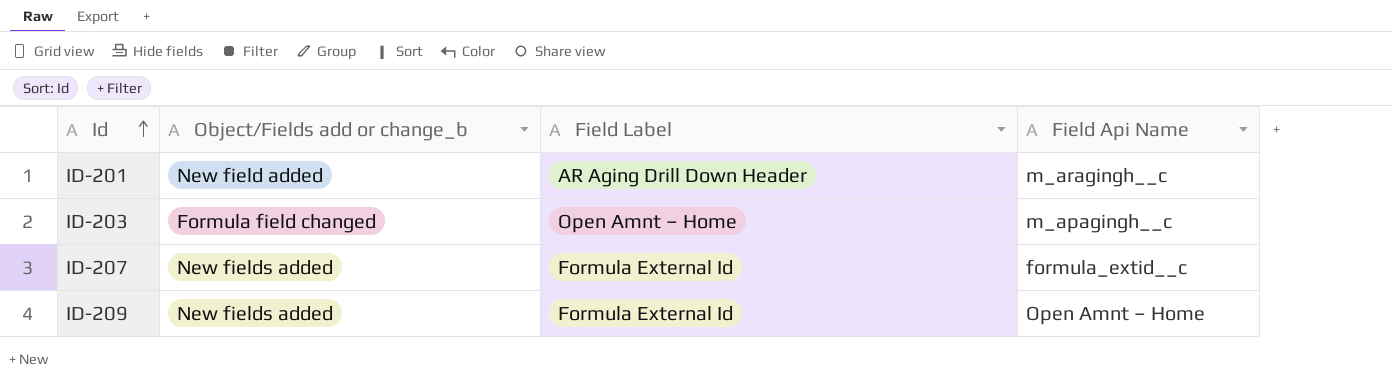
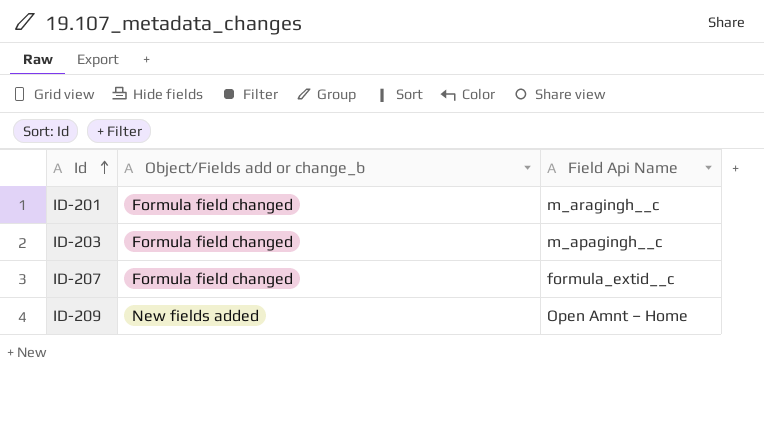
column Field Label | position: 3 -> none
ID-201 | Object/Fields add or change_b: New field added -> Formula field changed
ID-207 | Object/Fields add or change_b: New fields added -> Formula field changed

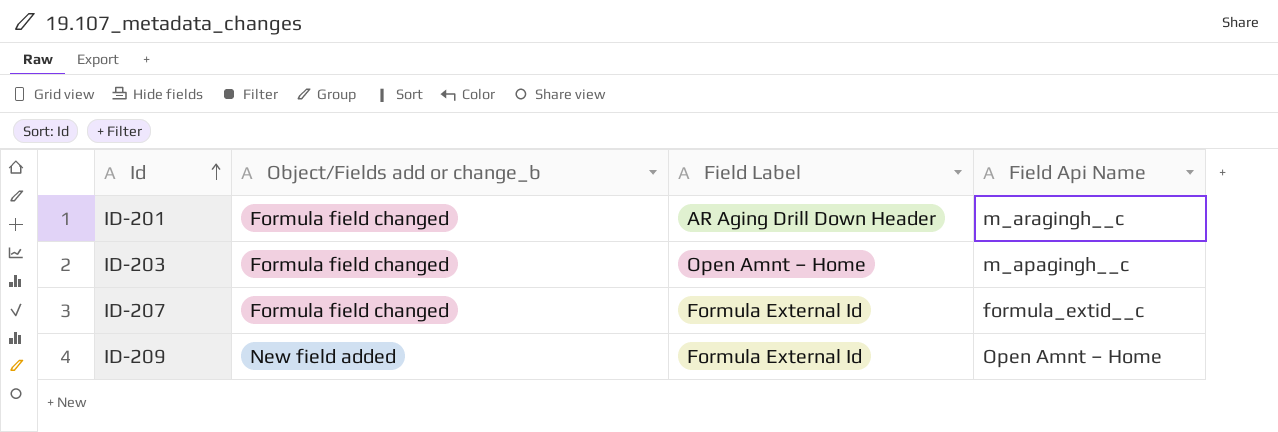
column Field Label | position: none -> 3
ID-209 | Object/Fields add or change_b: New fields added -> New field added

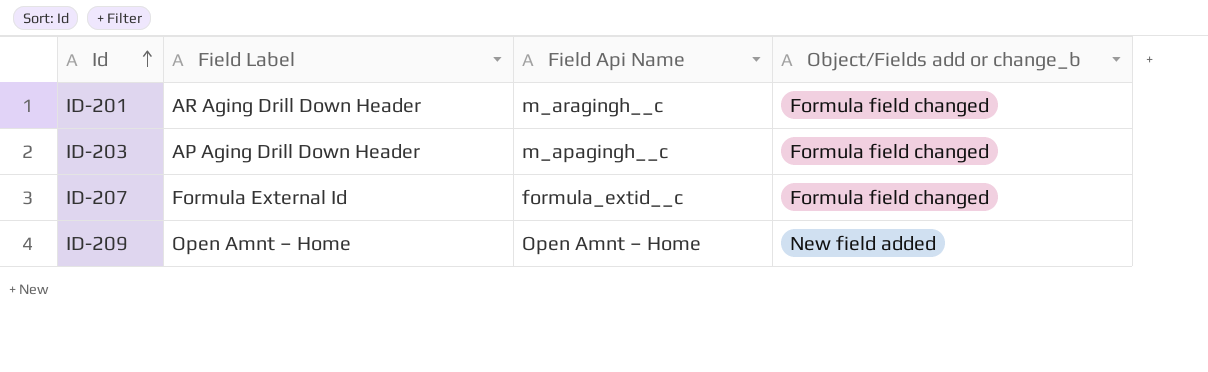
column Object/Fields add or change_b | position: 2 -> 4
ID-203 | Field Label: Open Amnt – Home -> AP Aging Drill Down Header
ID-209 | Field Label: Formula External Id -> Open Amnt – Home

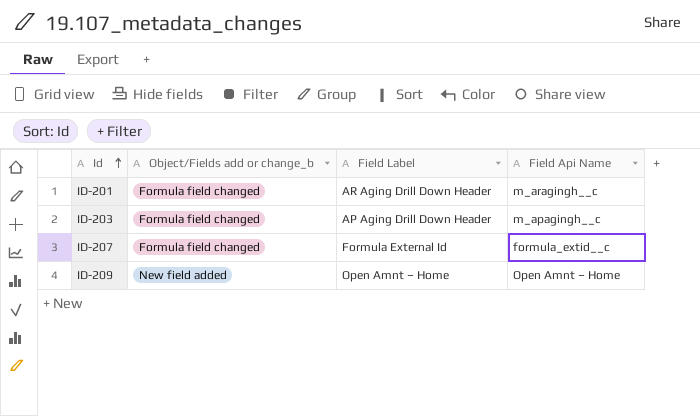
column Object/Fields add or change_b | position: 4 -> 2

